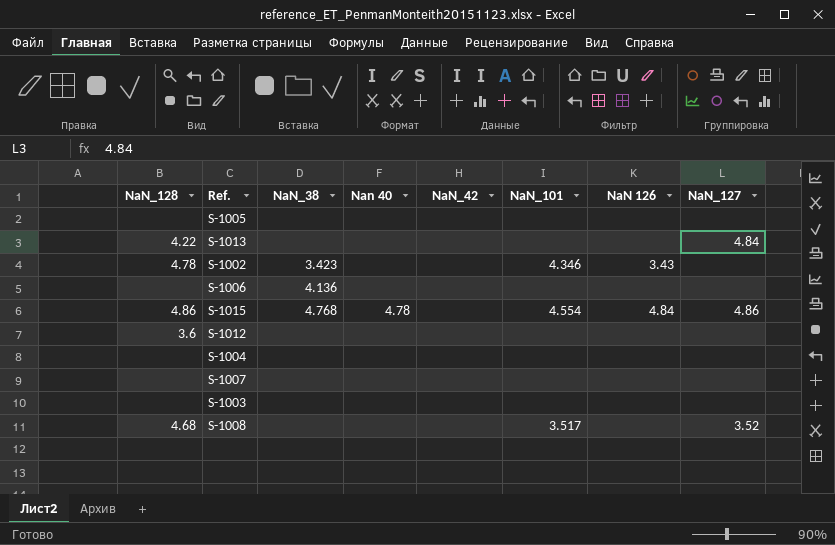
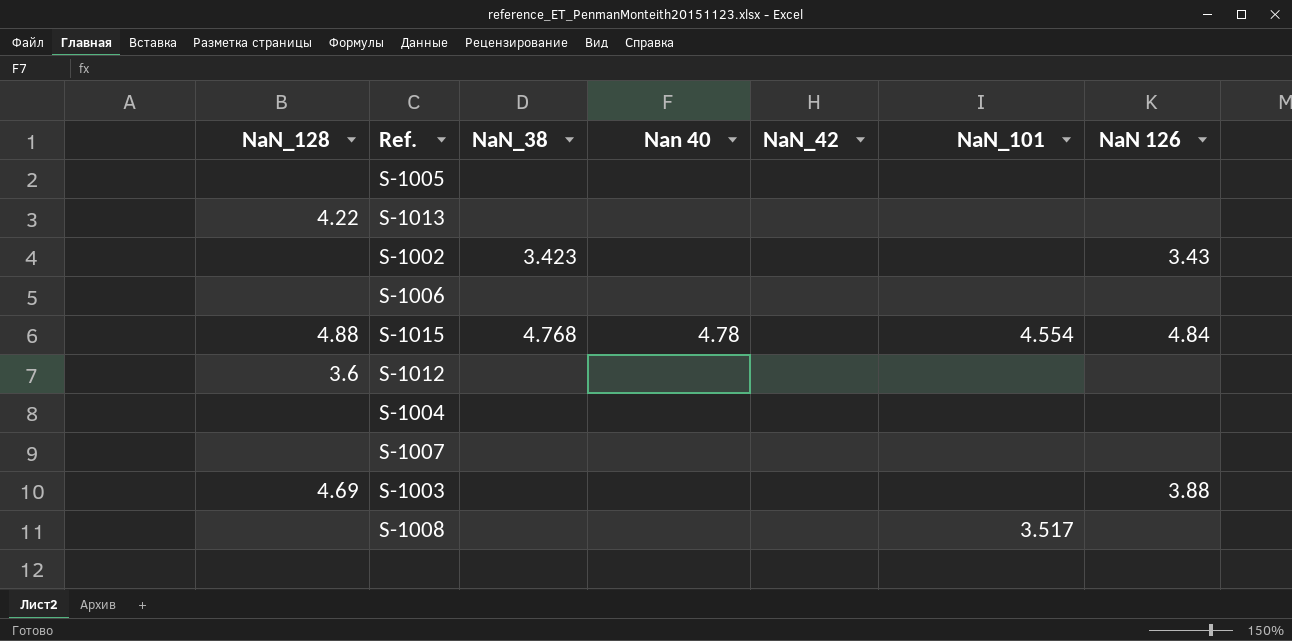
column NaN_127 | position: 8 -> none
S-1002 | NaN_128: 4.78 -> none
S-1002 | NaN_101: 4.346 -> none
S-1006 | NaN_38: 4.136 -> none
S-1015 | NaN_128: 4.86 -> 4.88
S-1003 | NaN_128: none -> 4.69
S-1003 | NaN 126: none -> 3.88
S-1008 | NaN_128: 4.68 -> none

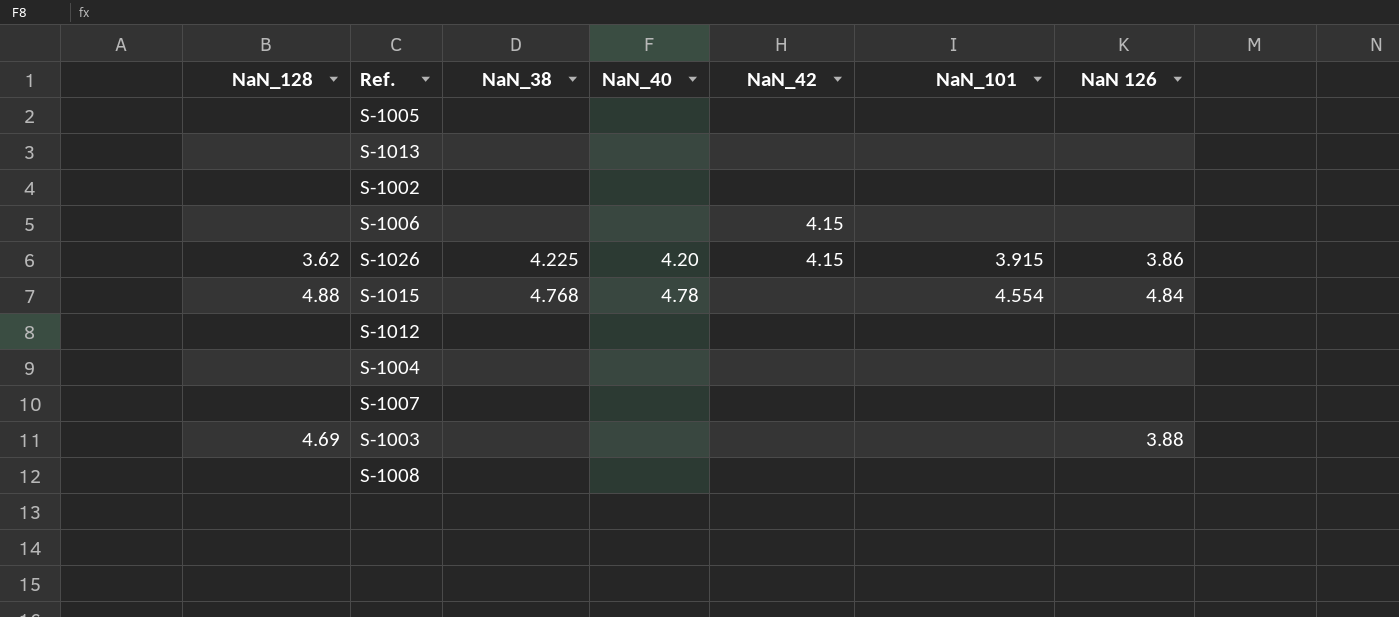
column name: Nan 40 -> NaN_40
S-1013 | NaN_128: 4.22 -> none
S-1002 | NaN_38: 3.423 -> none
S-1002 | NaN 126: 3.43 -> none
S-1006 | NaN_42: none -> 4.15
row S-1026: none -> 3.62 | 4.225 | 4.20 | 4.15 | 3.915 | 3.86
S-1012 | NaN_128: 3.6 -> none
S-1008 | NaN_101: 3.517 -> none

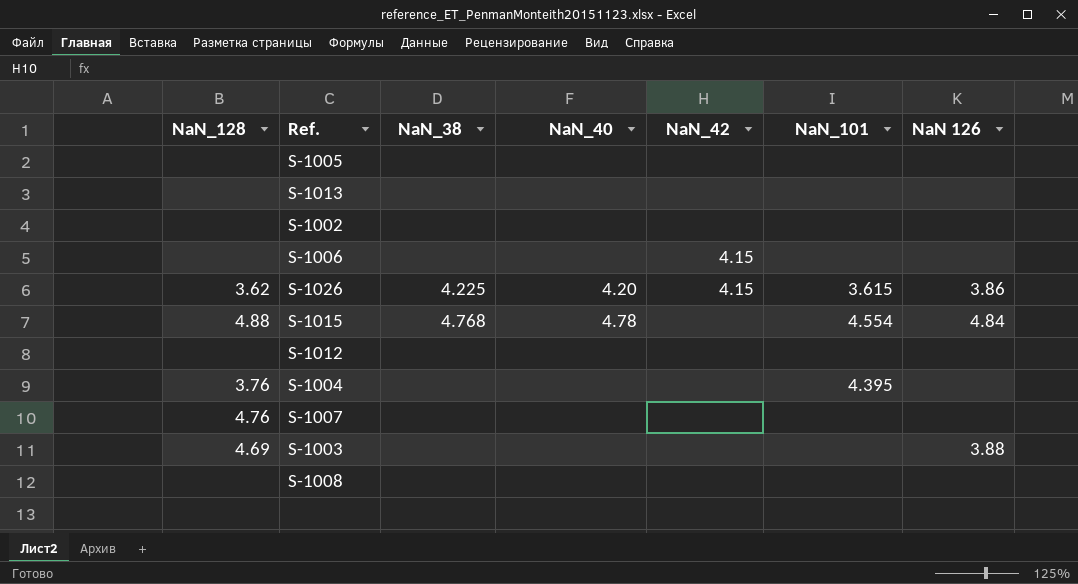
S-1026 | NaN_101: 3.915 -> 3.615
S-1004 | NaN_128: none -> 3.76
S-1004 | NaN_101: none -> 4.395
S-1007 | NaN_128: none -> 4.76

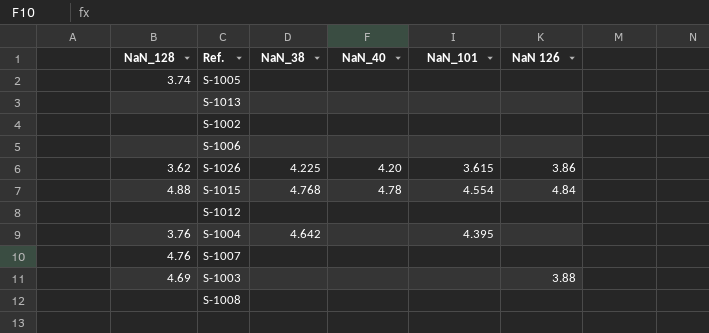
column NaN_42 | position: 5 -> none
S-1005 | NaN_128: none -> 3.74
S-1004 | NaN_38: none -> 4.642

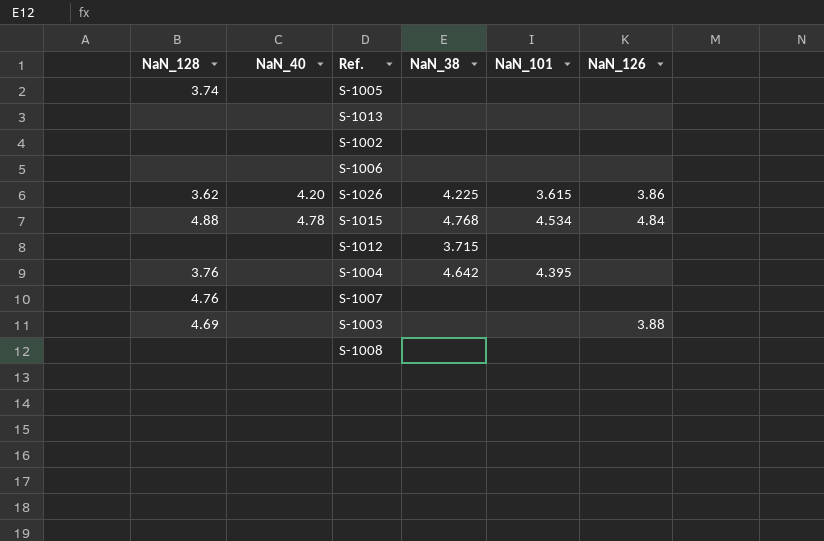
column NaN_40 | position: 4 -> 2
column name: NaN 126 -> NaN_126
S-1015 | NaN_101: 4.554 -> 4.534
S-1012 | NaN_38: none -> 3.715

